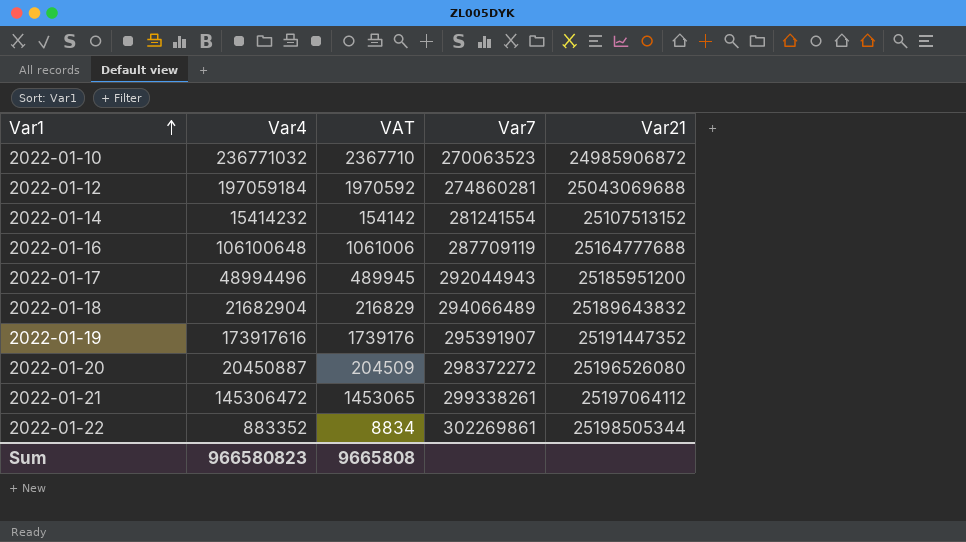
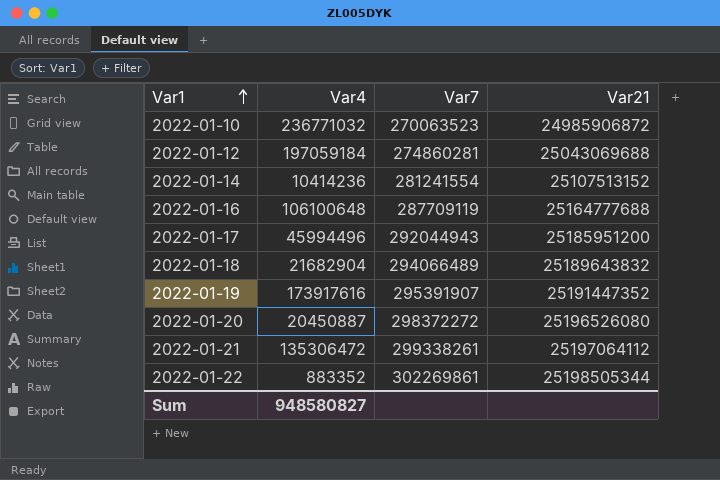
column VAT | formula: [Var4] * 0.01 -> none
2022-01-14 | Var4: 15414232 -> 10414236
2022-01-17 | Var4: 48994496 -> 45994496
2022-01-21 | Var4: 145306472 -> 135306472
Sum | Var4: 966580823 -> 948580827

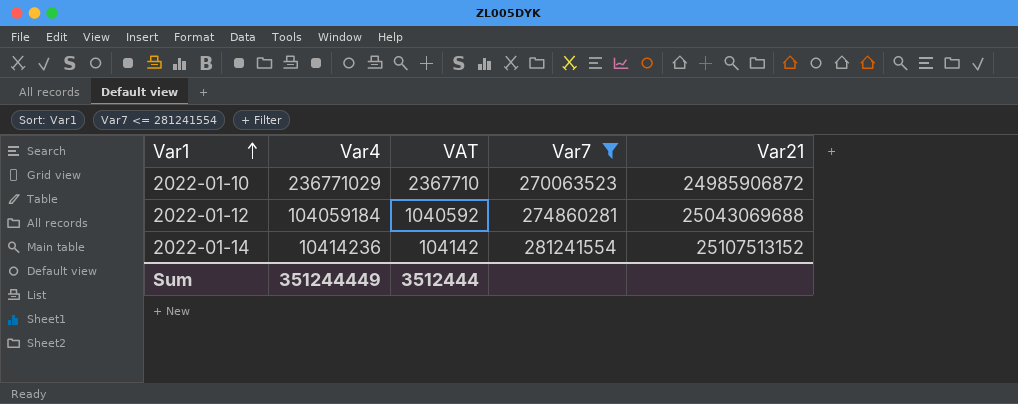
filter: none -> Var7 <= 281241554
column VAT | formula: none -> [Var4] * 0.01
2022-01-10 | Var4: 236771032 -> 236771029
2022-01-12 | Var4: 197059184 -> 104059184
Sum | Var4: 948580827 -> 351244449

